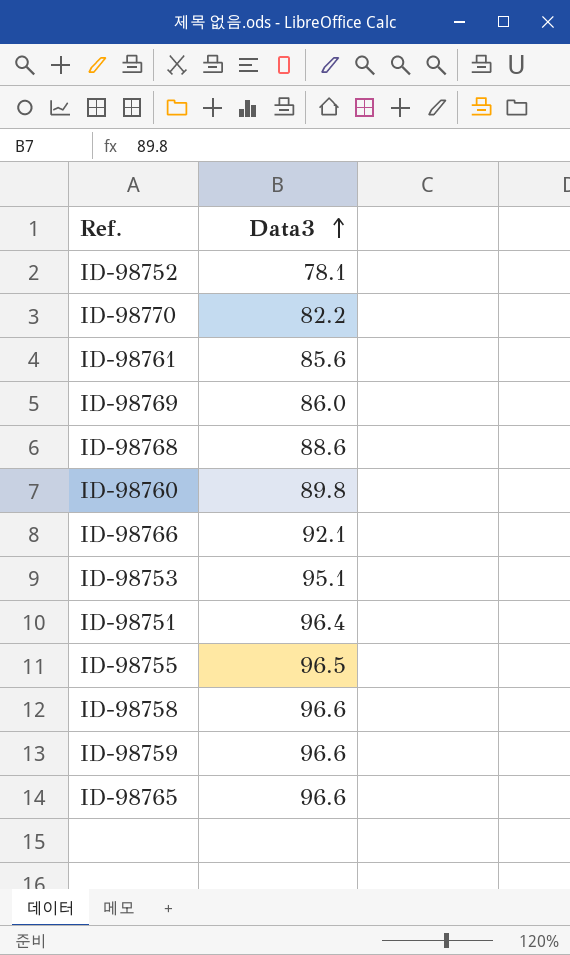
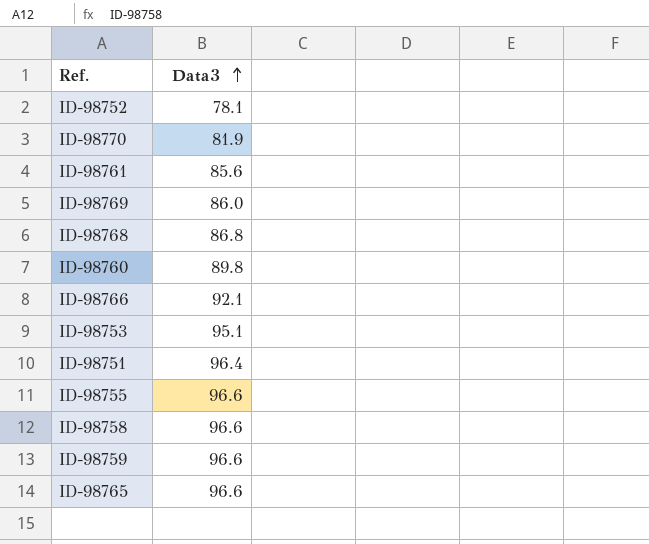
ID-98770 | Data3: 82.2 -> 81.9
ID-98768 | Data3: 88.6 -> 86.8
ID-98755 | Data3: 96.5 -> 96.6

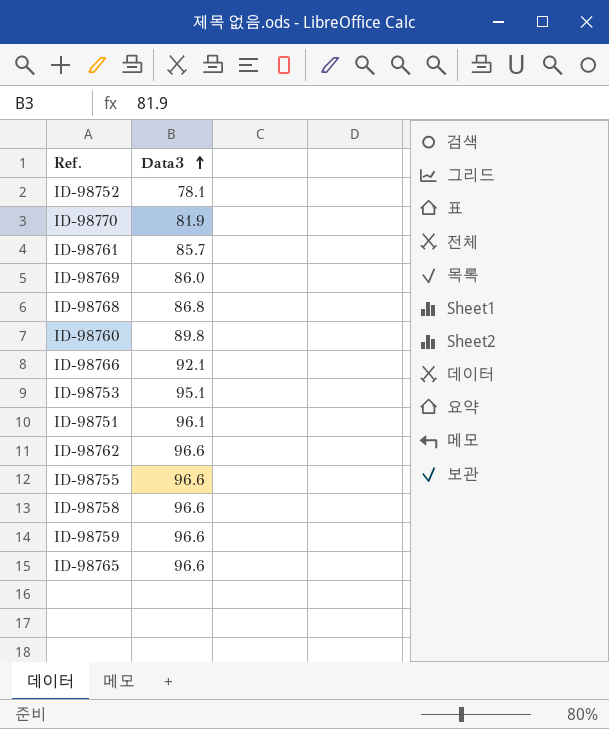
ID-98761 | Data3: 85.6 -> 85.7
ID-98751 | Data3: 96.4 -> 96.1
row ID-98762: none -> 96.6

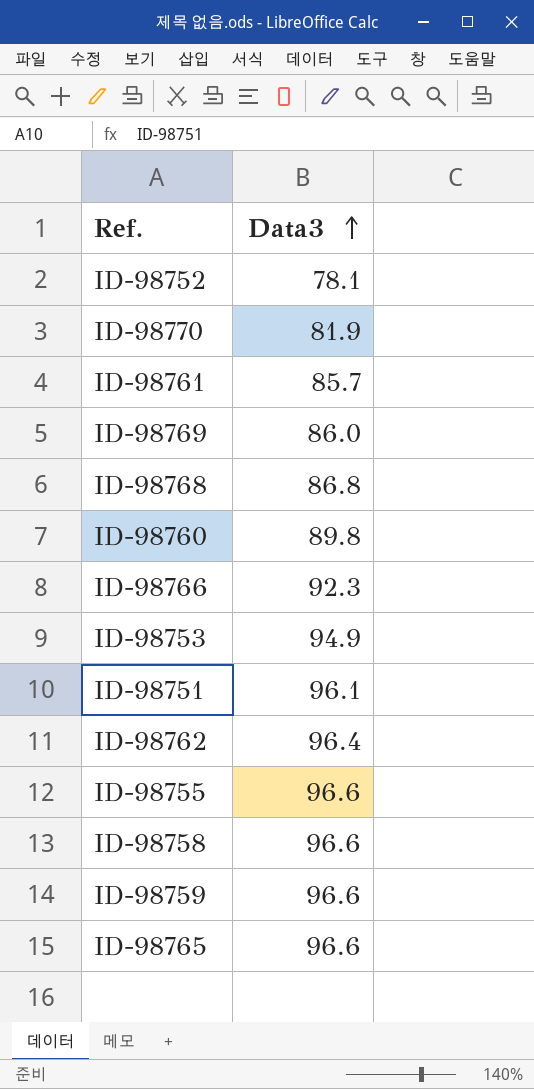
ID-98766 | Data3: 92.1 -> 92.3
ID-98753 | Data3: 95.1 -> 94.9
ID-98762 | Data3: 96.6 -> 96.4

